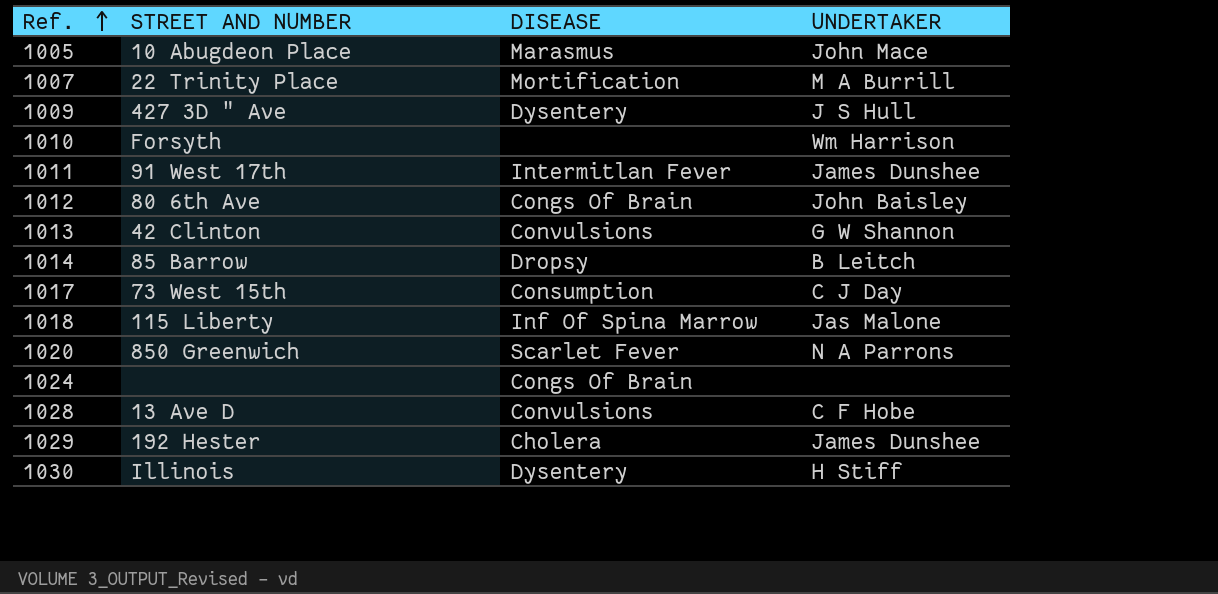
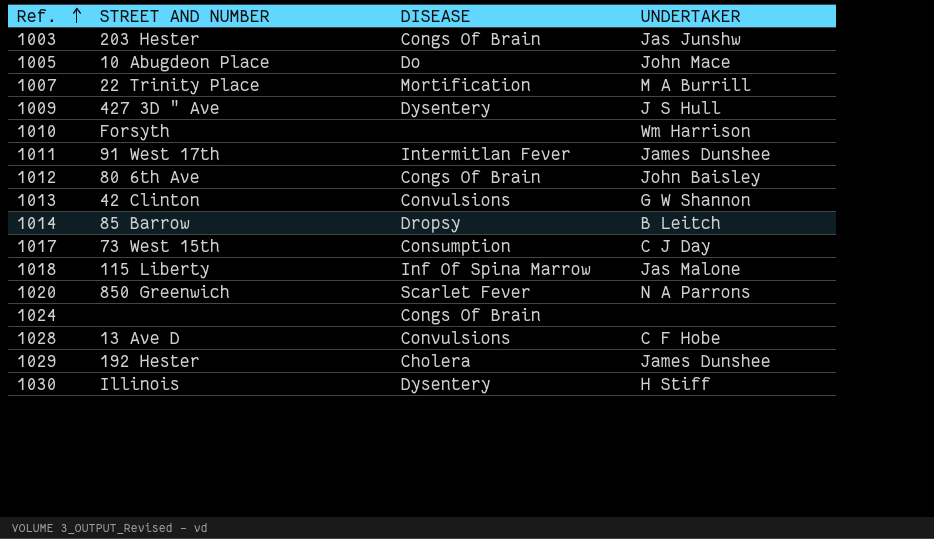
row 1003: none -> 203 Hester | Congs Of Brain | Jas Junshw
1005 | DISEASE: Marasmus -> Do

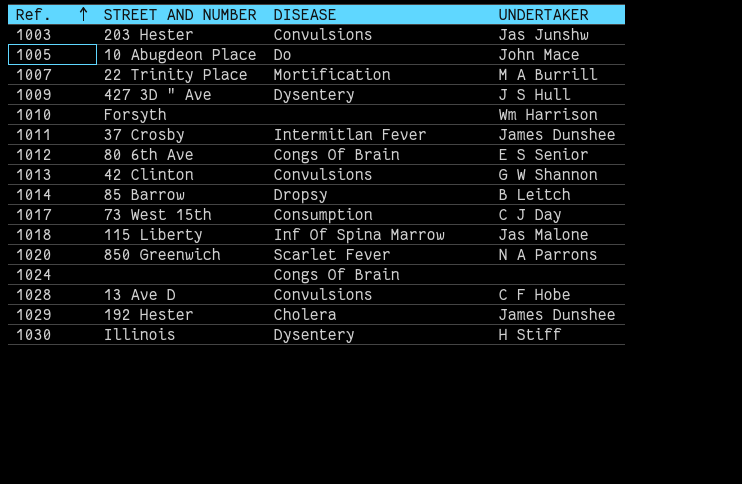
1003 | DISEASE: Congs Of Brain -> Convulsions
1011 | STREET AND NUMBER: 91 West 17th -> 37 Crosby
1012 | UNDERTAKER: John Baisley -> E S Senior

